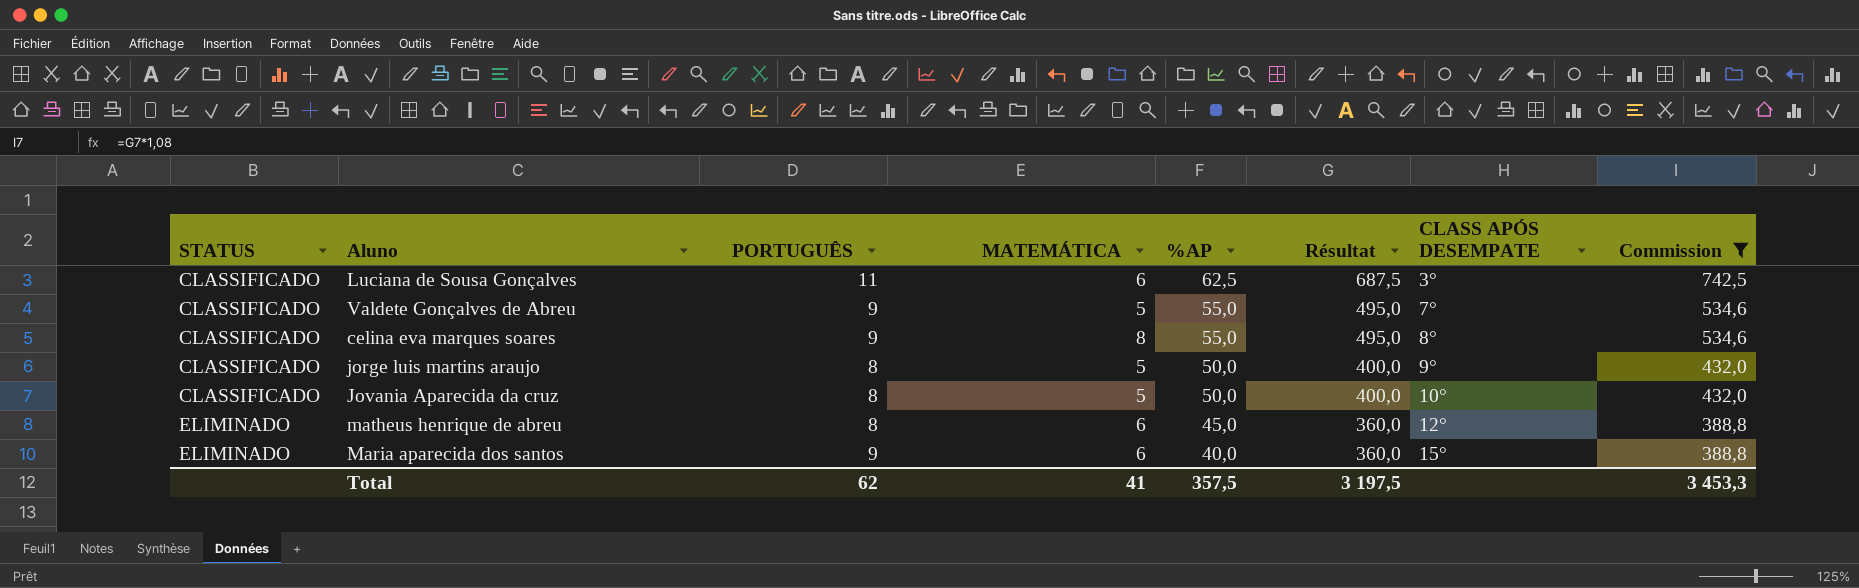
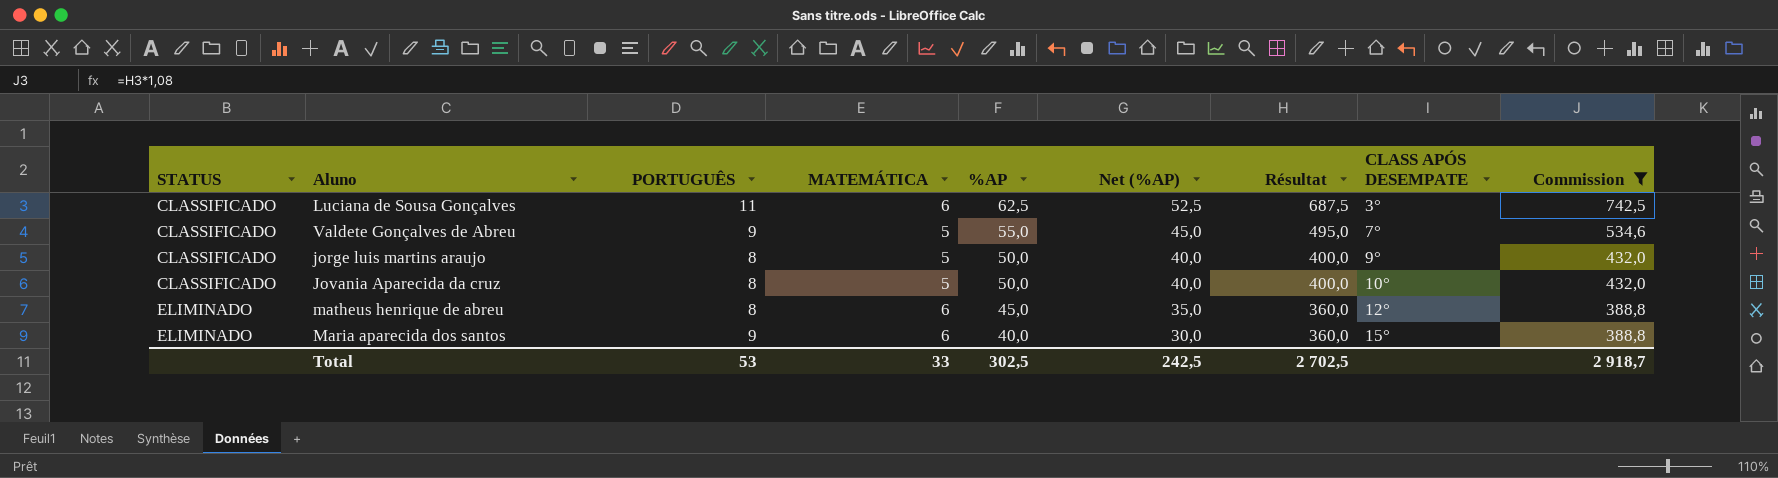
column Net (%AP) | formula: none -> [%AP] - 10
row celina eva marques soares: CLASSIFICADO | 9 | 8 | 55,0 | 495,0 | 8° | 534,6 -> none
Total | PORTUGUÊS: 62 -> 53
Total | MATEMÁTICA: 41 -> 33
Total | %AP: 357,5 -> 302,5
Total | Résultat: 3 197,5 -> 2 702,5
Total | Commission: 3 453,3 -> 2 918,7

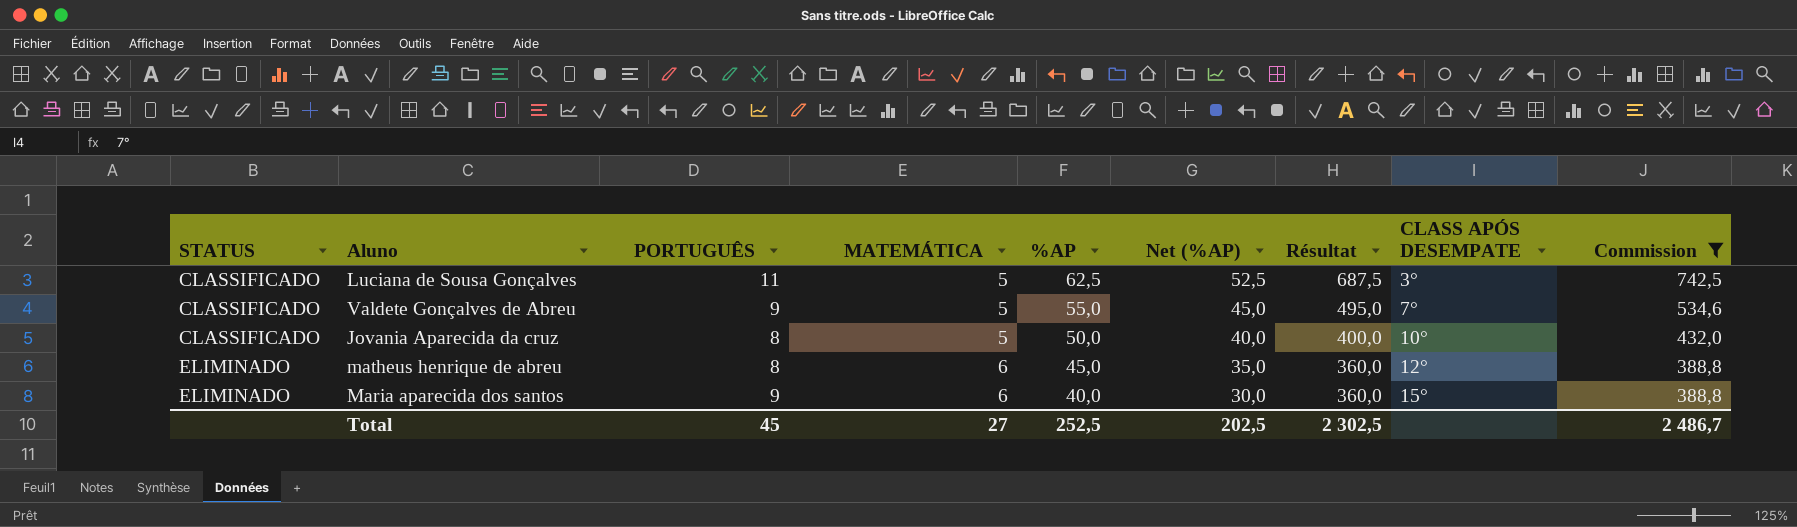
row jorge luis martins araujo: CLASSIFICADO | 8 | 5 | 50,0 | 40,0 | 400,0 | 9° | 432,0 -> none
Luciana de Sousa Gonçalves | MATEMÁTICA: 6 -> 5
Total | PORTUGUÊS: 53 -> 45
Total | MATEMÁTICA: 33 -> 27
Total | %AP: 302,5 -> 252,5
Total | Net (%AP): 242,5 -> 202,5
Total | Résultat: 2 702,5 -> 2 302,5
Total | Commission: 2 918,7 -> 2 486,7

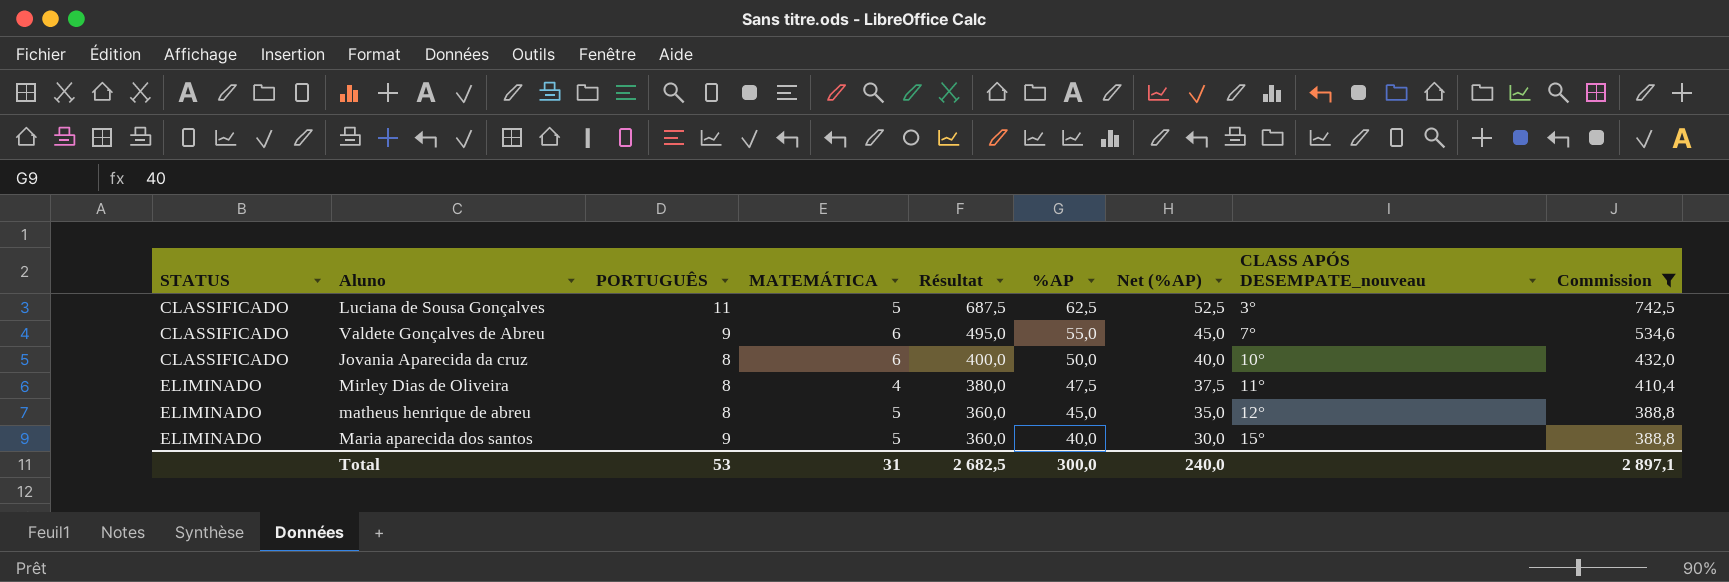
column Résultat | position: 7 -> 5
column name: CLASS APÓS DESEMPATE -> CLASS APÓS DESEMPATE_nouveau
Valdete Gonçalves de Abreu | MATEMÁTICA: 5 -> 6
Jovania Aparecida da cruz | MATEMÁTICA: 5 -> 6
row Mirley Dias de Oliveira: none -> ELIMINADO | 8 | 4 | 380,0 | 47,5 | 37,5 | 11° | 410,4
matheus henrique de abreu | MATEMÁTICA: 6 -> 5
Maria aparecida dos santos | MATEMÁTICA: 6 -> 5
Total | PORTUGUÊS: 45 -> 53
Total | MATEMÁTICA: 27 -> 31
Total | Résultat: 2 302,5 -> 2 682,5
Total | %AP: 252,5 -> 300,0
Total | Net (%AP): 202,5 -> 240,0
Total | Commission: 2 486,7 -> 2 897,1

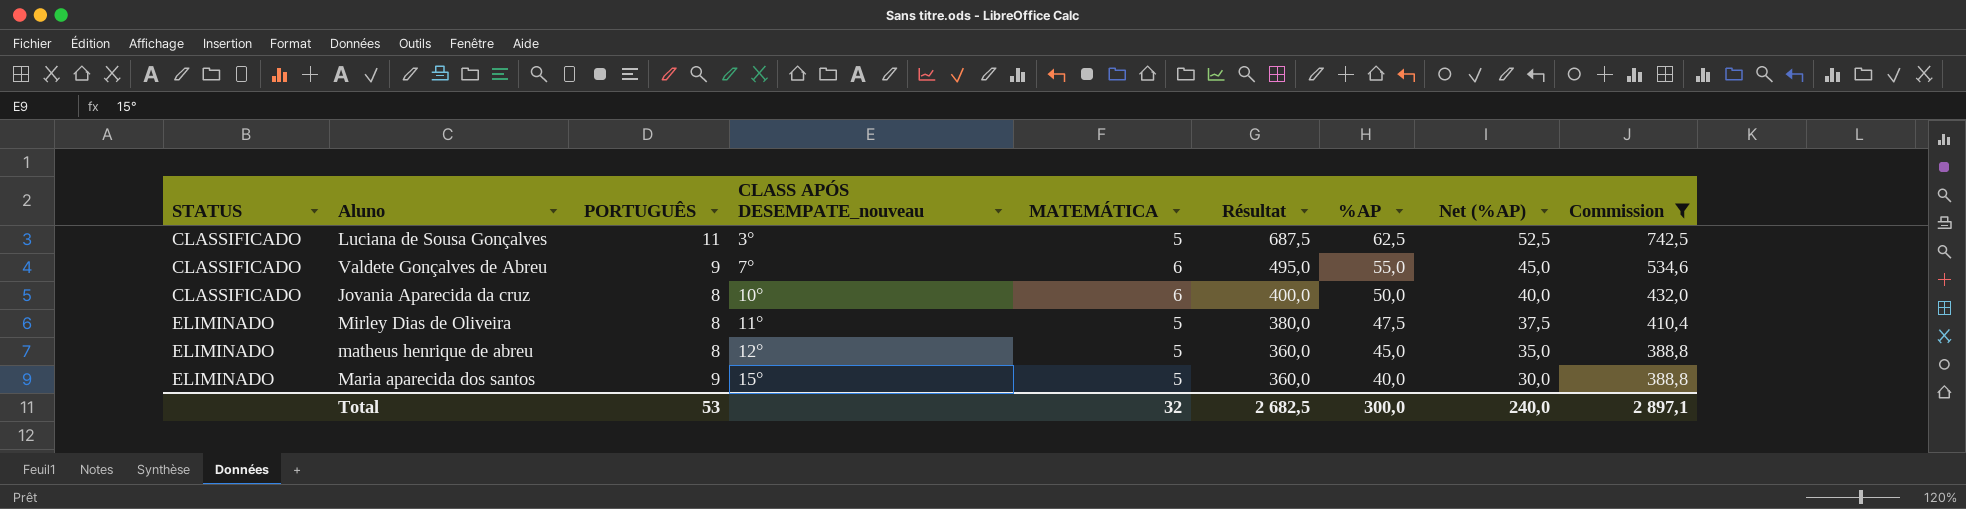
column CLASS APÓS DESEMPATE_nouveau | position: 8 -> 4
Mirley Dias de Oliveira | MATEMÁTICA: 4 -> 5
Total | MATEMÁTICA: 31 -> 32

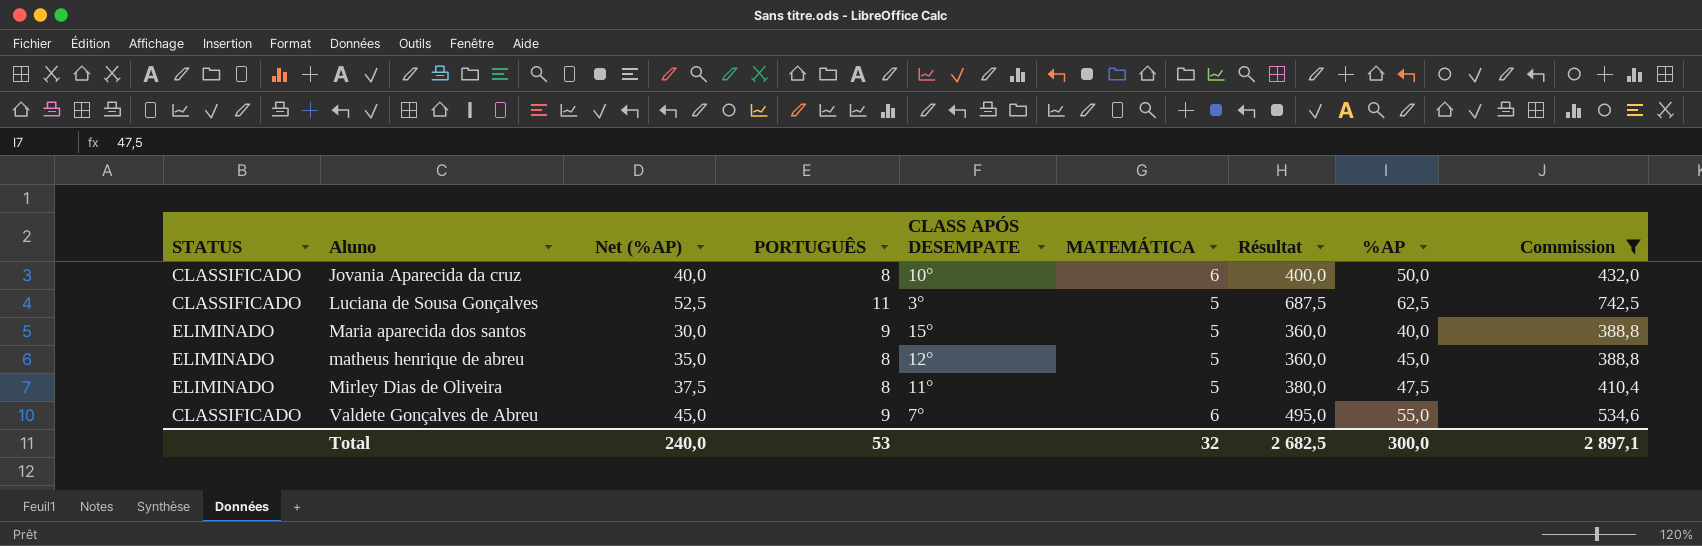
row order: STATUS ascending -> Aluno ascending
column Net (%AP) | position: 8 -> 3
column name: CLASS APÓS DESEMPATE_nouveau -> CLASS APÓS DESEMPATE

